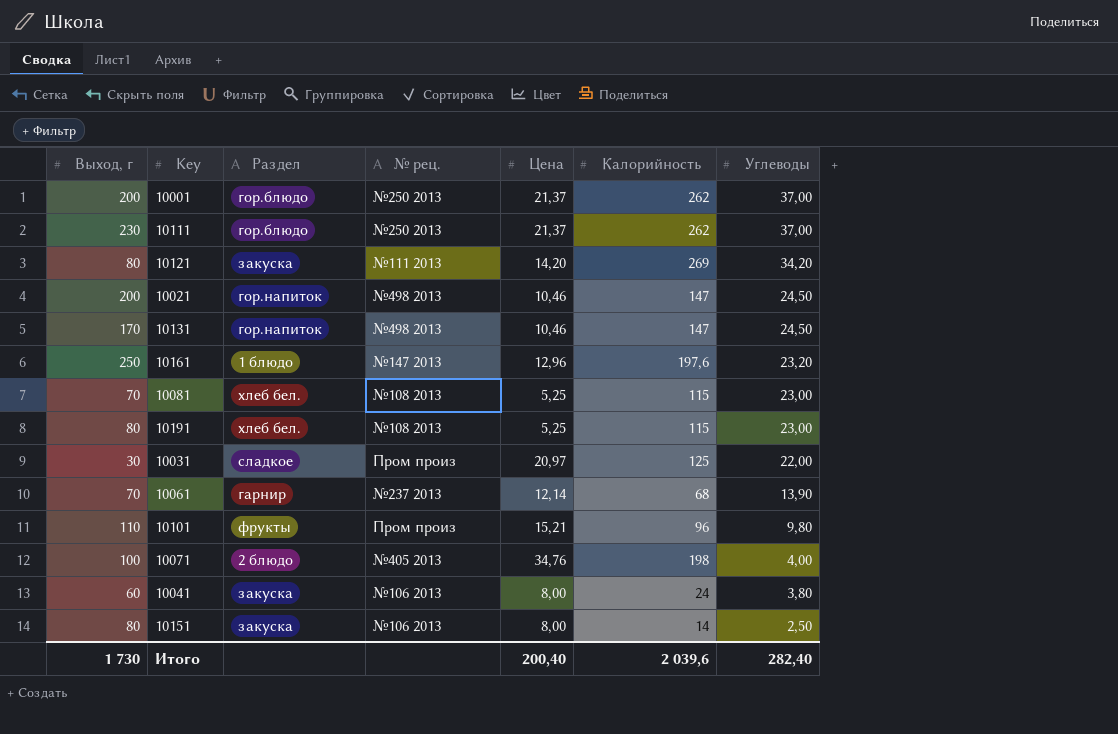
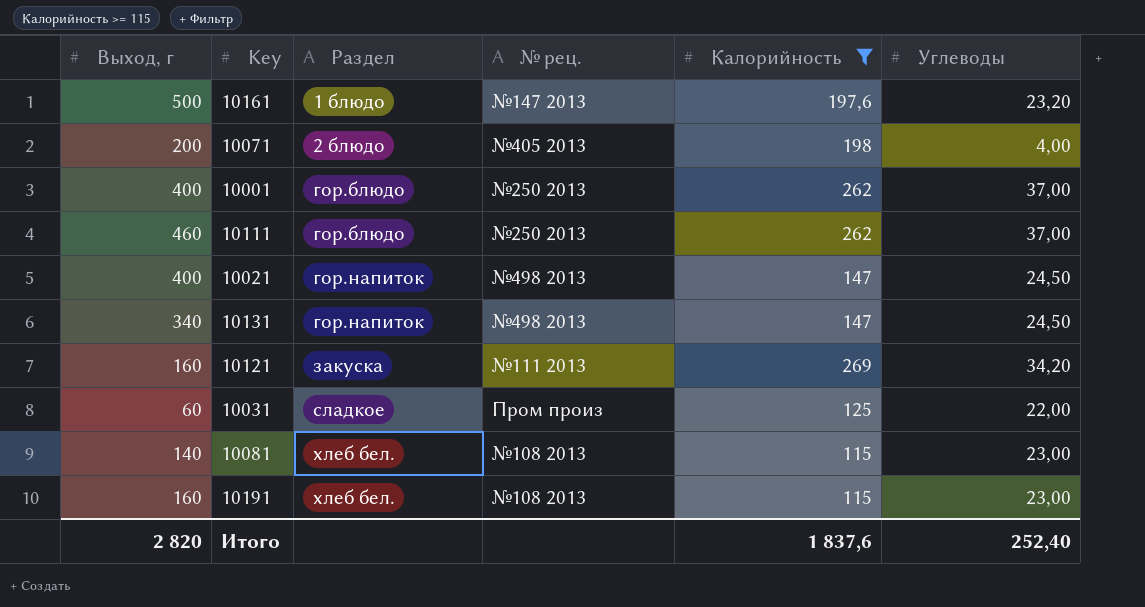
filter: none -> Калорийность >= 115
row order: Углеводы descending -> Раздел ascending
column Цена | position: 5 -> none
10161 | Выход, г: 250 -> 500
10071 | Выход, г: 100 -> 200
10001 | Выход, г: 200 -> 400
10111 | Выход, г: 230 -> 460
10021 | Выход, г: 200 -> 400
10131 | Выход, г: 170 -> 340
10121 | Выход, г: 80 -> 160
10031 | Выход, г: 30 -> 60
10081 | Выход, г: 70 -> 140
10191 | Выход, г: 80 -> 160
Итого | Выход, г: 1 730 -> 2 820
Итого | Калорийность: 2 039,6 -> 1 837,6
Итого | Углеводы: 282,40 -> 252,40

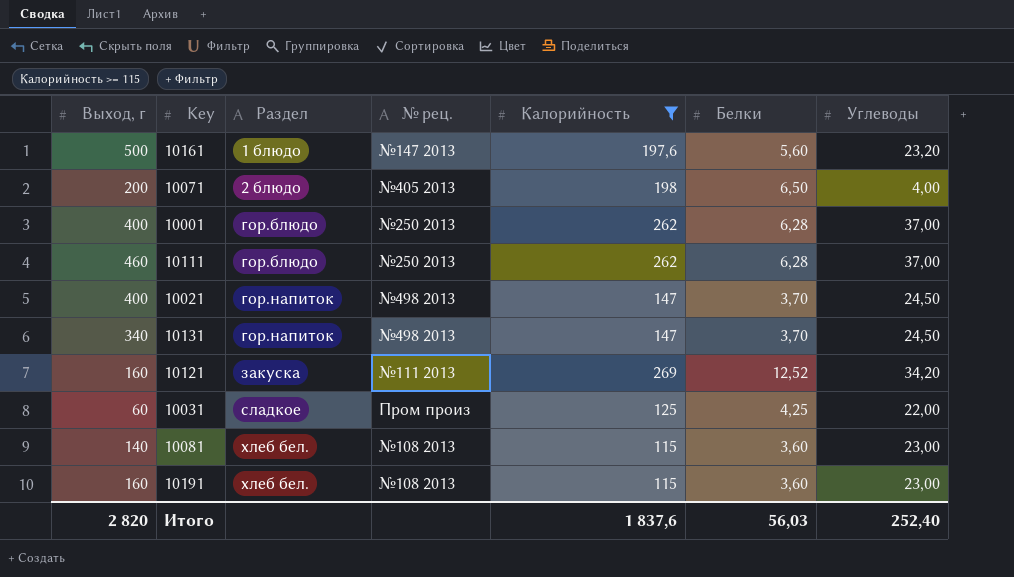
column Белки | position: none -> 6

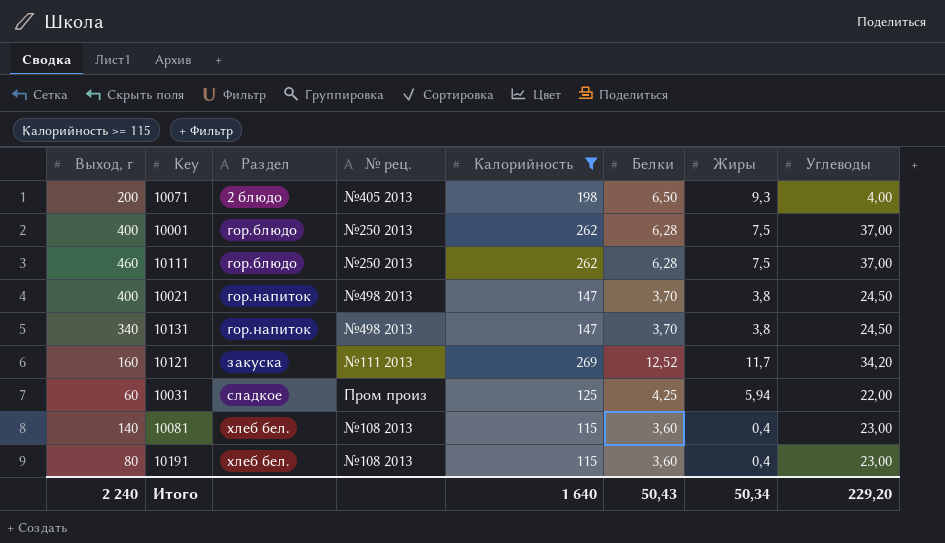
column Жиры | position: none -> 7
row 10161: 500 | 1 блюдо | №147 2013 | 197,6 | 5,60 | 23,20 -> none
10191 | Выход, г: 160 -> 80
Итого | Выход, г: 2 820 -> 2 240
Итого | Калорийность: 1 837,6 -> 1 640
Итого | Белки: 56,03 -> 50,43
Итого | Углеводы: 252,40 -> 229,20

